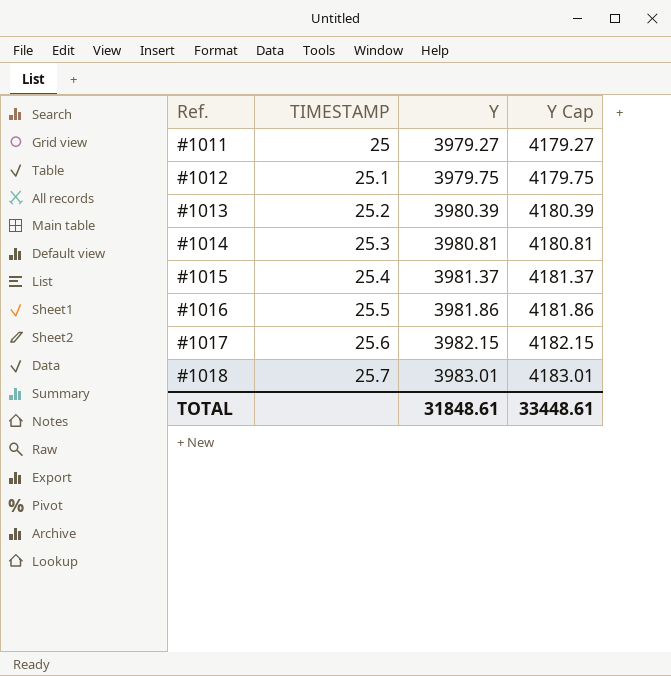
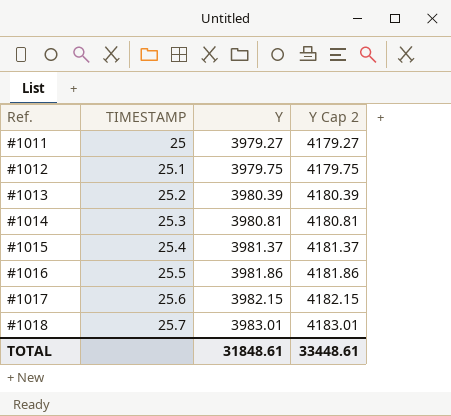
column name: Y Cap -> Y Cap 2

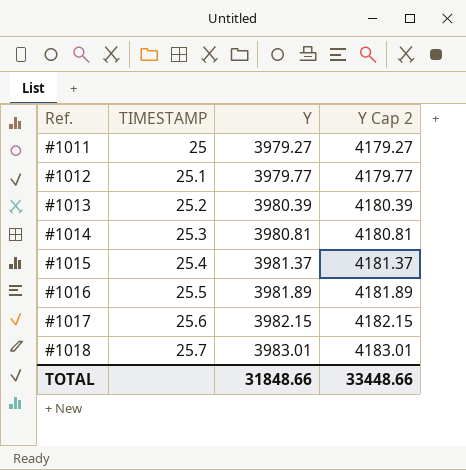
#1012 | Y: 3979.75 -> 3979.77
#1012 | Y Cap 2: 4179.75 -> 4179.77
#1016 | Y: 3981.86 -> 3981.89
#1016 | Y Cap 2: 4181.86 -> 4181.89
TOTAL | Y: 31848.61 -> 31848.66
TOTAL | Y Cap 2: 33448.61 -> 33448.66

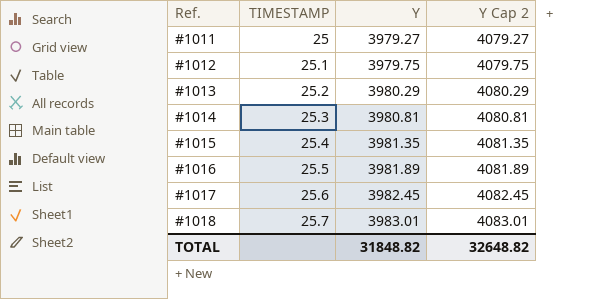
column Y Cap 2 | formula: [Y] + 200 -> [Y] + 100
#1012 | Y: 3979.77 -> 3979.75
#1013 | Y: 3980.39 -> 3980.29
#1015 | Y: 3981.37 -> 3981.35
#1017 | Y: 3982.15 -> 3982.45
TOTAL | Y: 31848.66 -> 31848.82
TOTAL | Y Cap 2: 33448.66 -> 32648.82

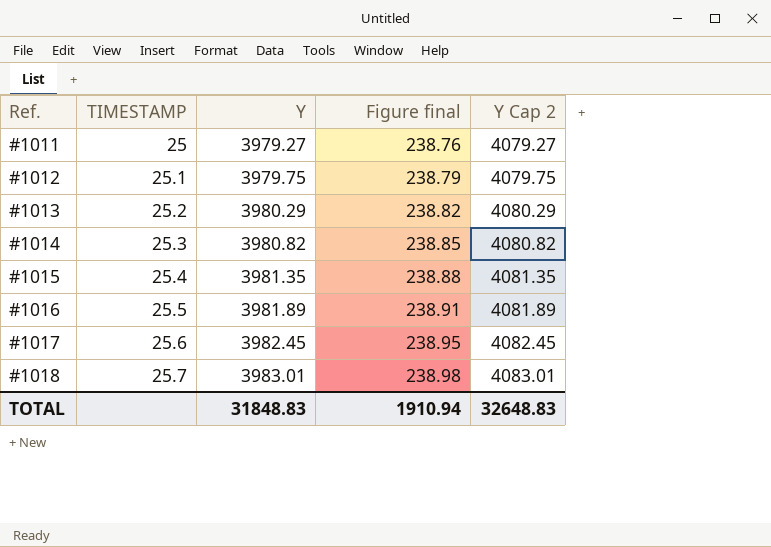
column Figure final | formula: none -> [Y] * 0.06
#1014 | Y: 3980.81 -> 3980.82
#1014 | Y Cap 2: 4080.81 -> 4080.82
TOTAL | Y: 31848.82 -> 31848.83
TOTAL | Y Cap 2: 32648.82 -> 32648.83

